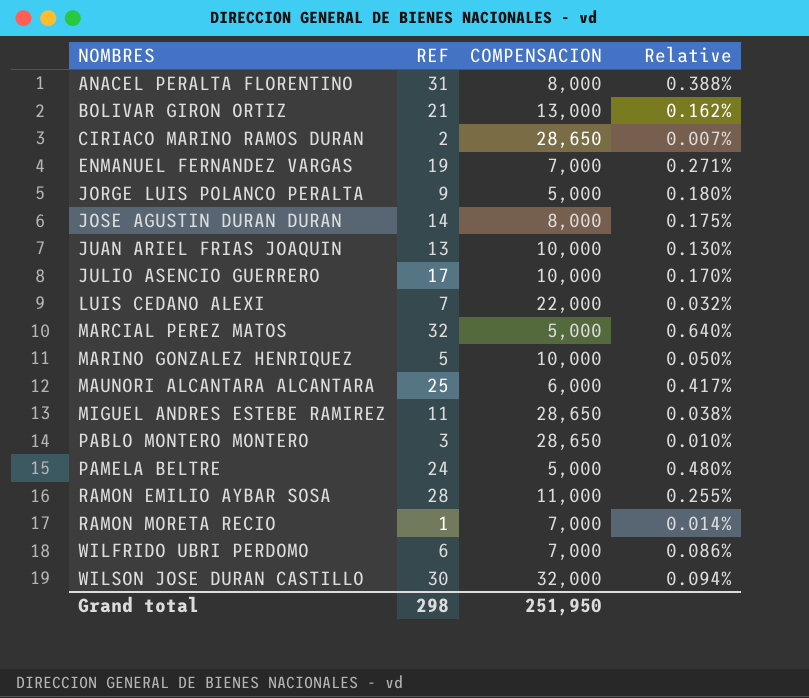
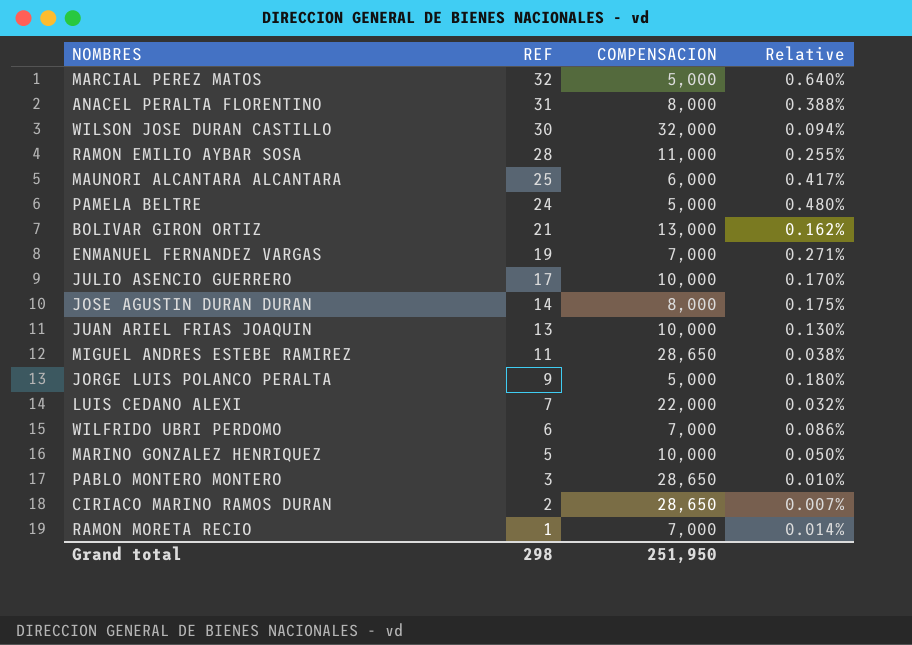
row order: NOMBRES ascending -> REF descending

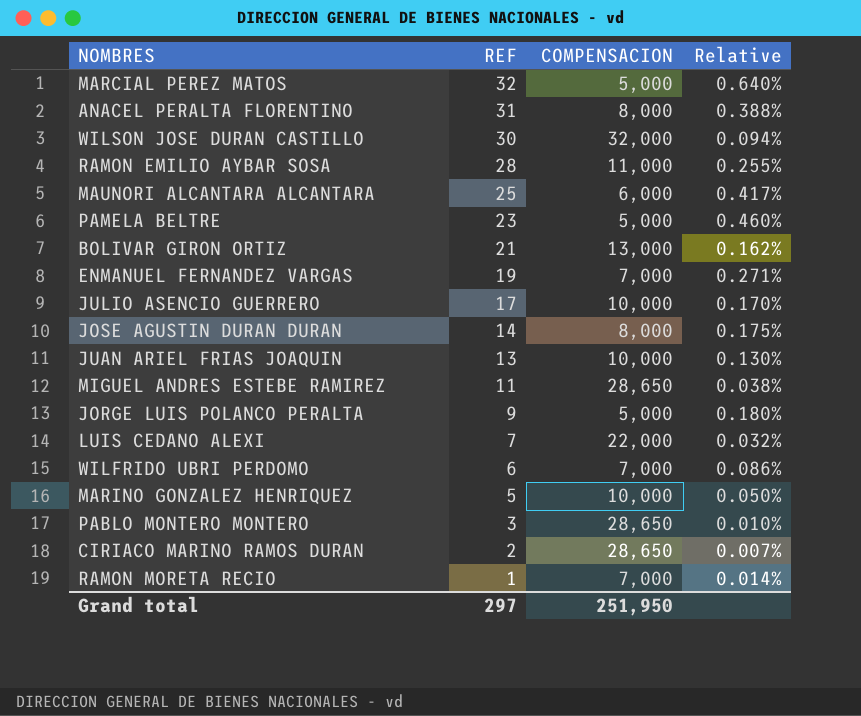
PAMELA BELTRE | REF: 24 -> 23
PAMELA BELTRE | Relative: 0.480% -> 0.460%
Grand total | REF: 298 -> 297

